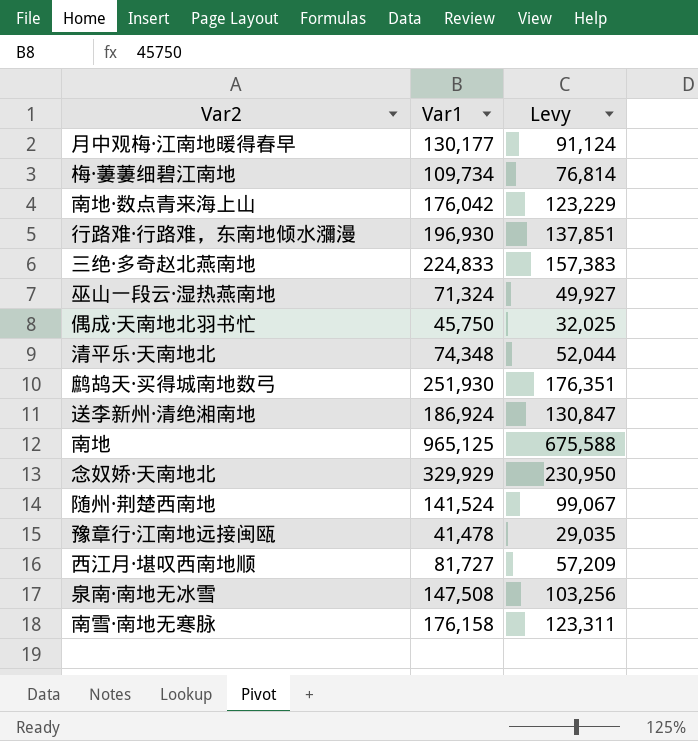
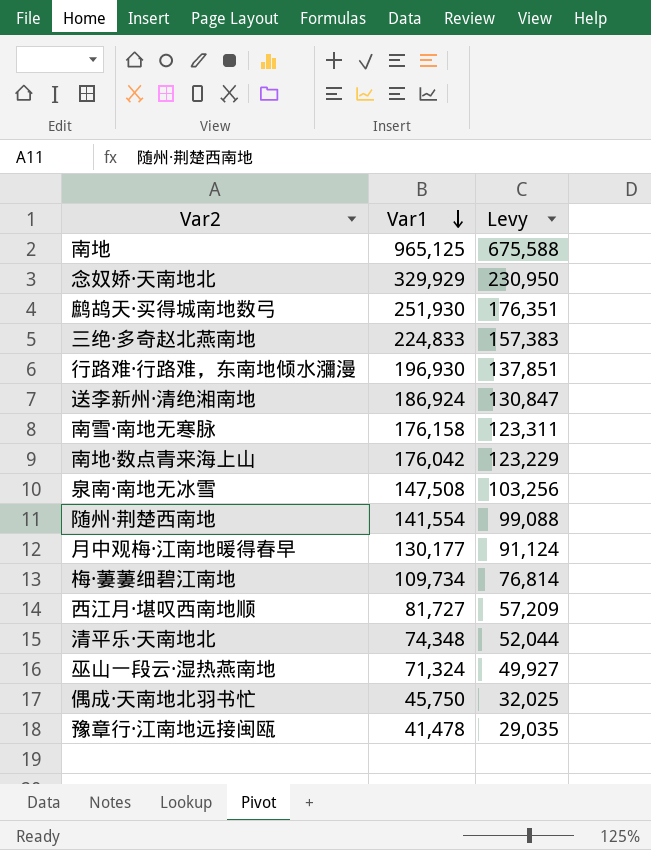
row order: none -> Var1 descending
随州·荆楚西南地 | Var1: 141,524 -> 141,554
随州·荆楚西南地 | Levy: 99,067 -> 99,088

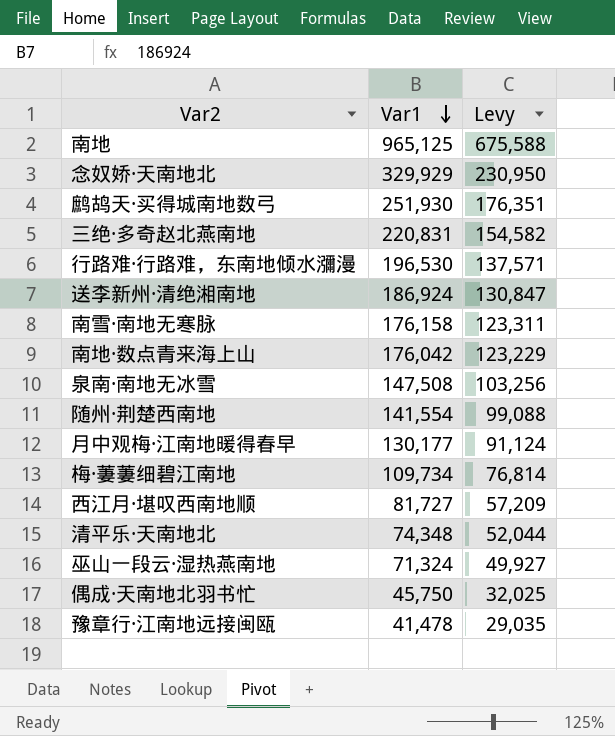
三绝·多奇赵北燕南地 | Var1: 224,833 -> 220,831
三绝·多奇赵北燕南地 | Levy: 157,383 -> 154,582
行路难·行路难，东南地倾水瀰漫 | Var1: 196,930 -> 196,530
行路难·行路难，东南地倾水瀰漫 | Levy: 137,851 -> 137,571

